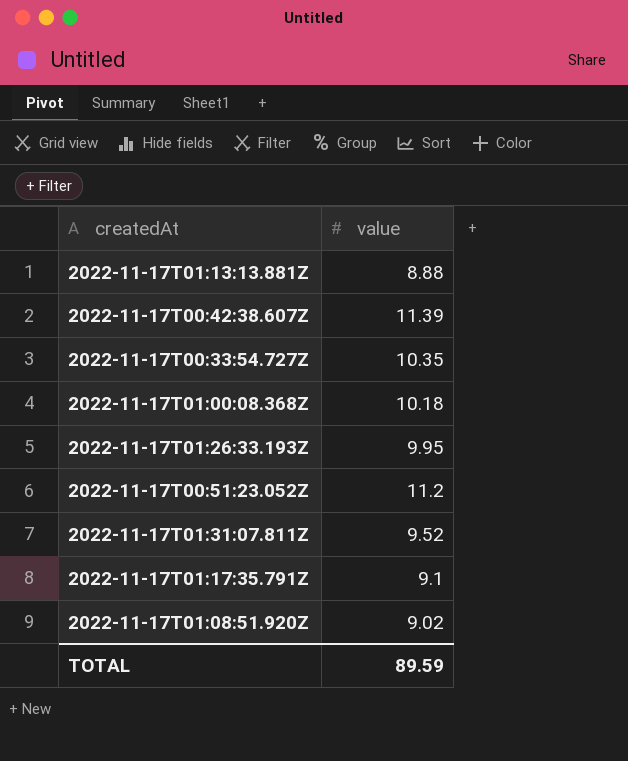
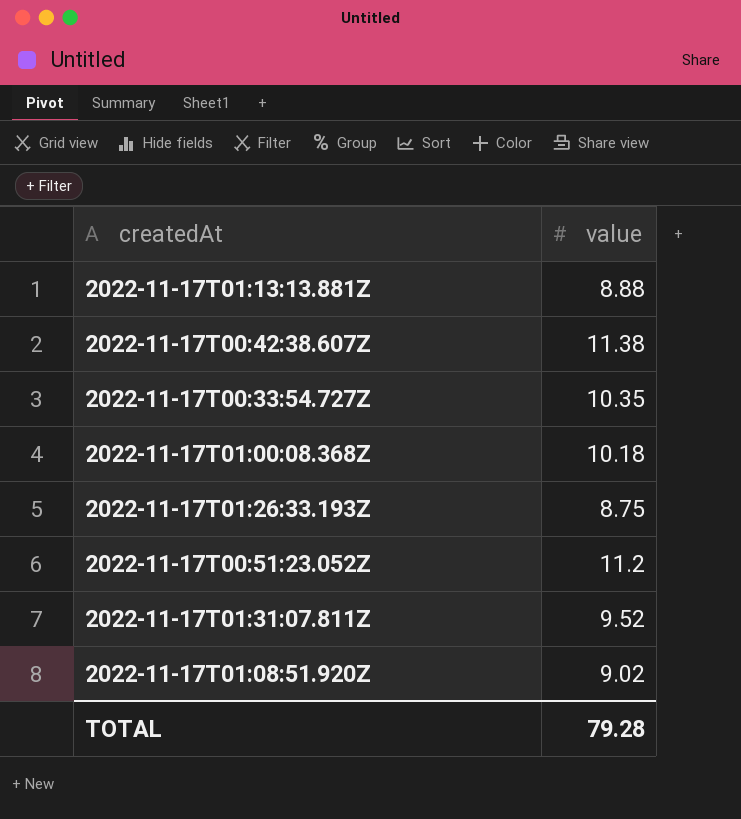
row 2022-11-17T01:17:35.791Z: 9.1 -> none
2022-11-17T00:42:38.607Z | value: 11.39 -> 11.38
2022-11-17T01:26:33.193Z | value: 9.95 -> 8.75
TOTAL | value: 89.59 -> 79.28

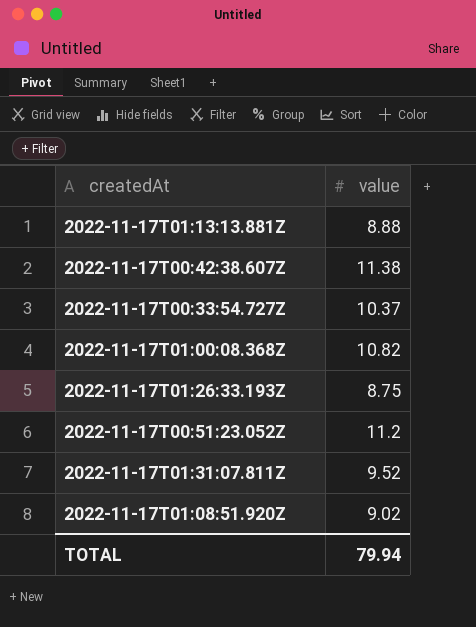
2022-11-17T00:33:54.727Z | value: 10.35 -> 10.37
2022-11-17T01:00:08.368Z | value: 10.18 -> 10.82
TOTAL | value: 79.28 -> 79.94

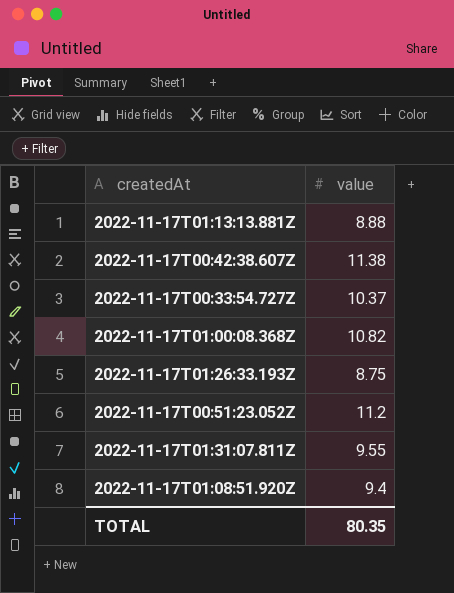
2022-11-17T01:31:07.811Z | value: 9.52 -> 9.55
2022-11-17T01:08:51.920Z | value: 9.02 -> 9.4
TOTAL | value: 79.94 -> 80.35

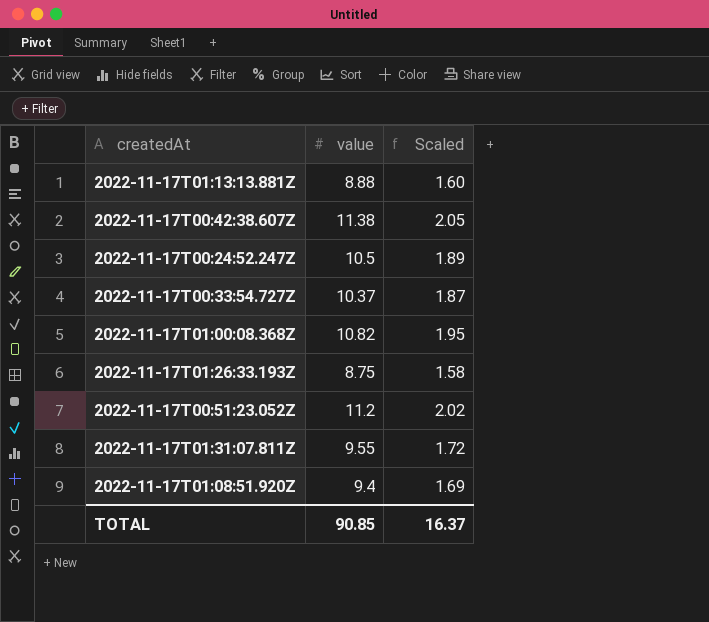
column Scaled | formula: none -> [value] * 0.18
row 2022-11-17T00:24:52.247Z: none -> 10.5 | 1.89
TOTAL | value: 80.35 -> 90.85

